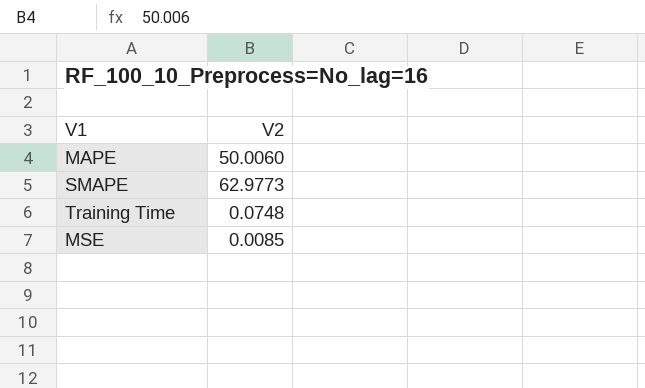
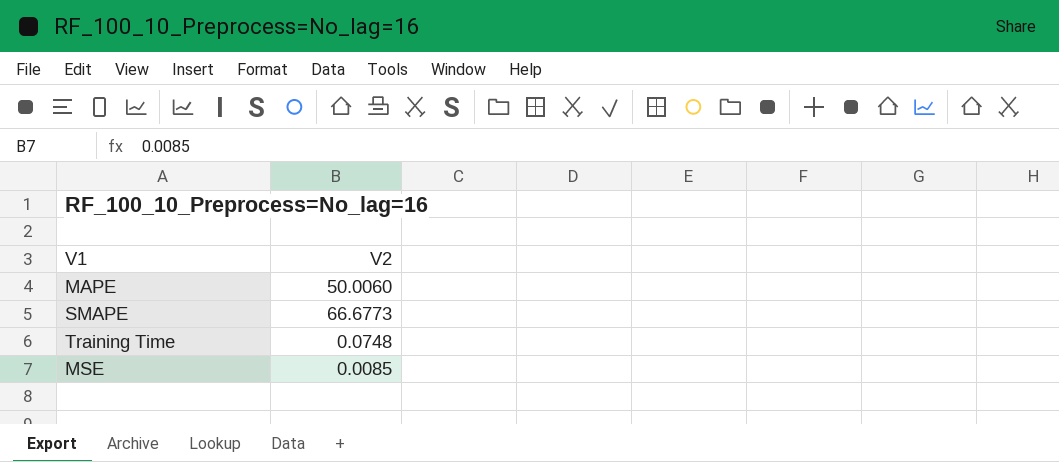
SMAPE | V2: 62.9773 -> 66.6773

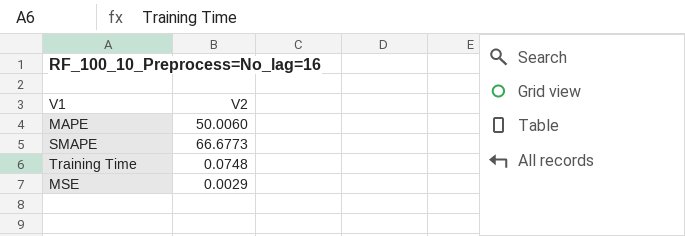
MSE | V2: 0.0085 -> 0.0029

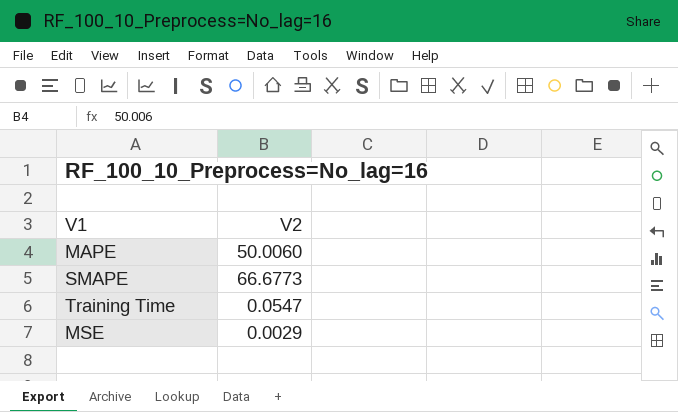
Training Time | V2: 0.0748 -> 0.0547

